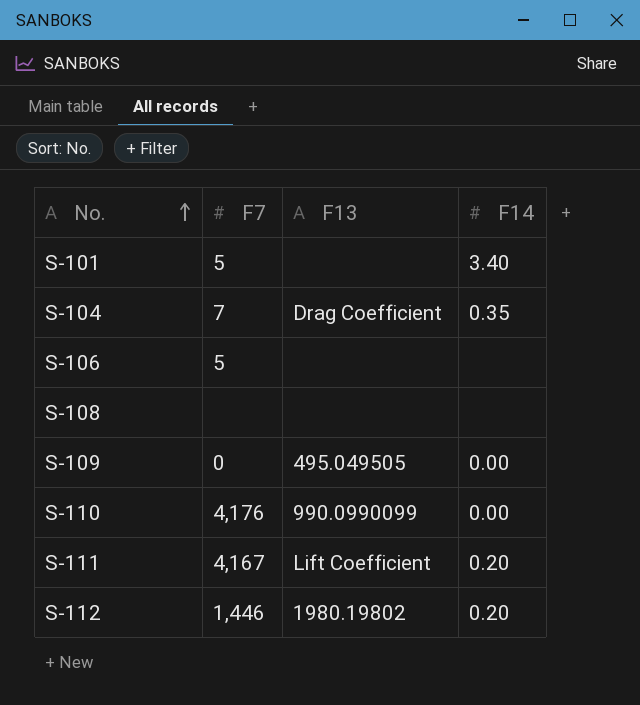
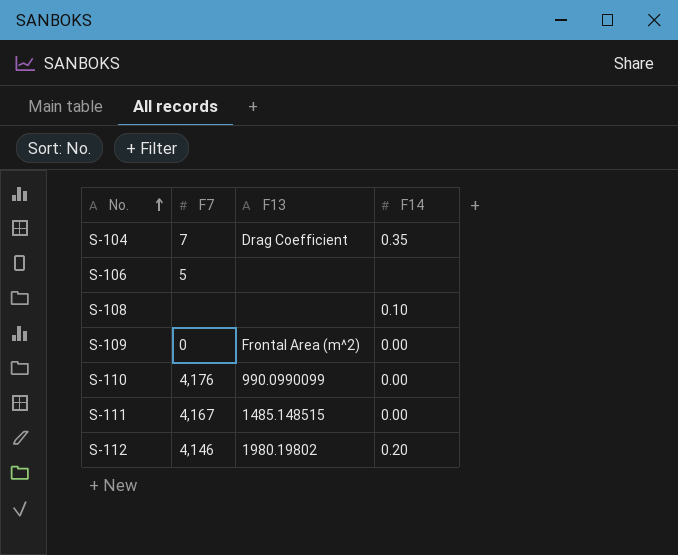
row S-101: 5 | none | 3.40 -> none
S-108 | F14: none -> 0.10
S-109 | F13: 495.049505 -> Frontal Area (m^2)
S-111 | F13: Lift Coefficient -> 1485.148515
S-111 | F14: 0.20 -> 0.00
S-112 | F7: 1,446 -> 4,146

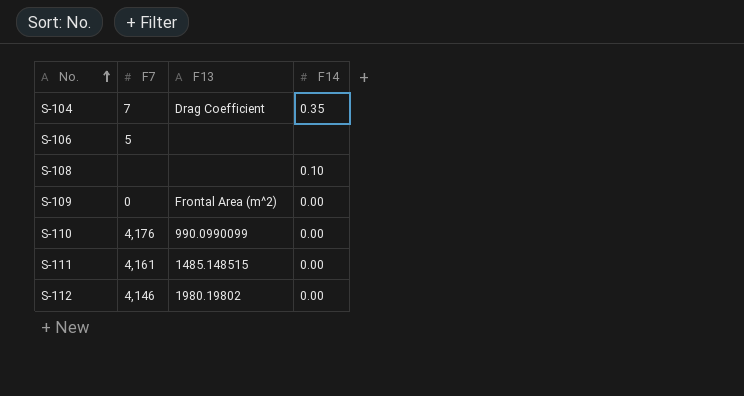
S-111 | F7: 4,167 -> 4,161
S-112 | F14: 0.20 -> 0.00

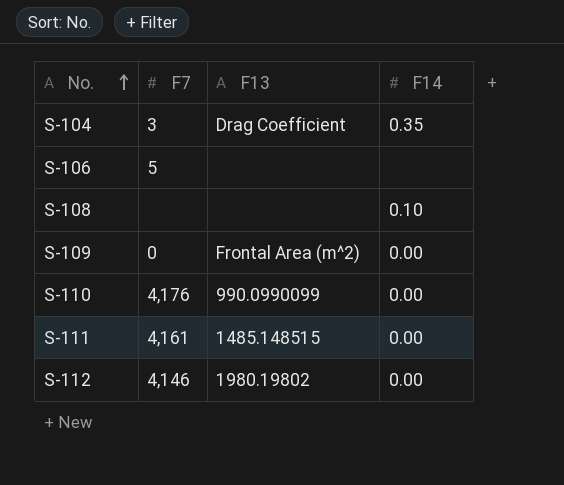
S-104 | F7: 7 -> 3

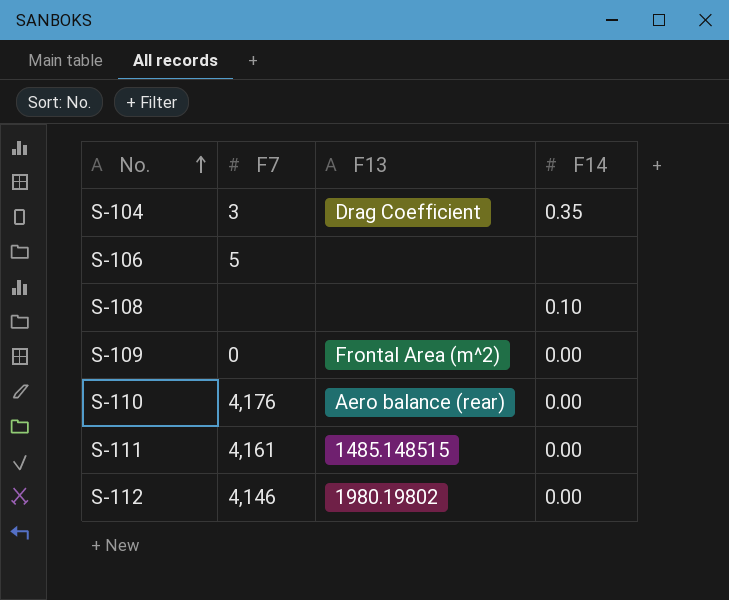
S-110 | F13: 990.0990099 -> Aero balance (rear)

